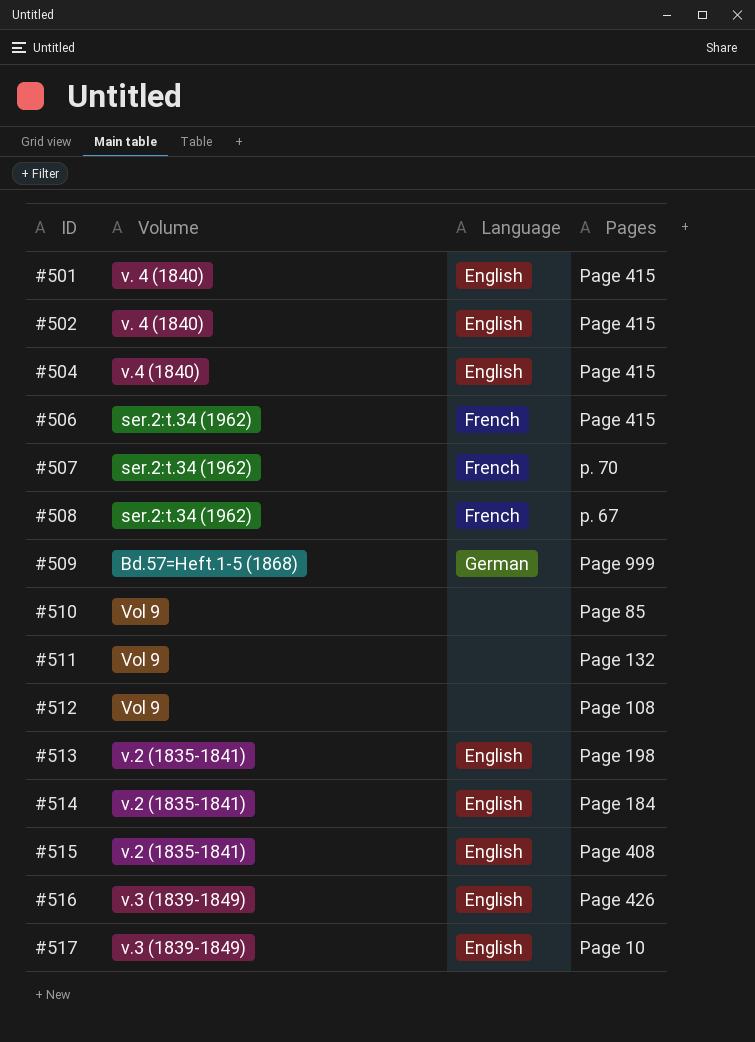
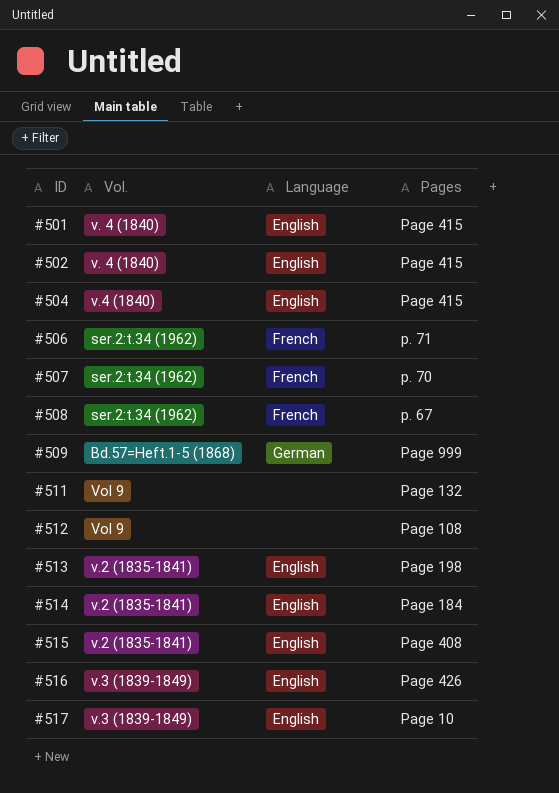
column name: Volume -> Vol.
row #510: Vol 9 | none | Page 85 -> none
#506 | Pages: Page 415 -> p. 71

